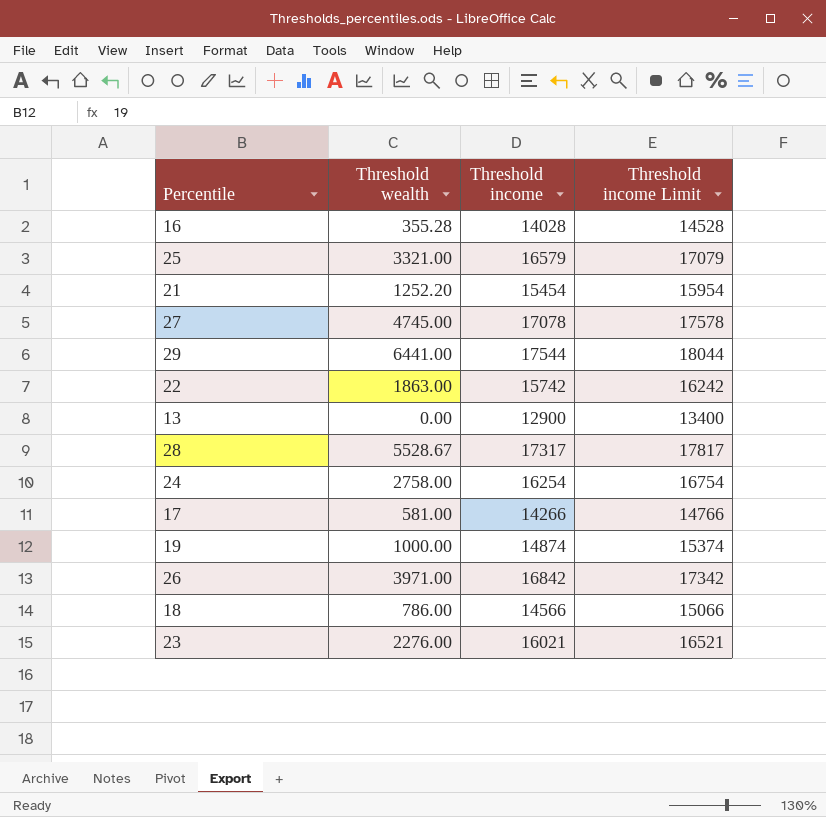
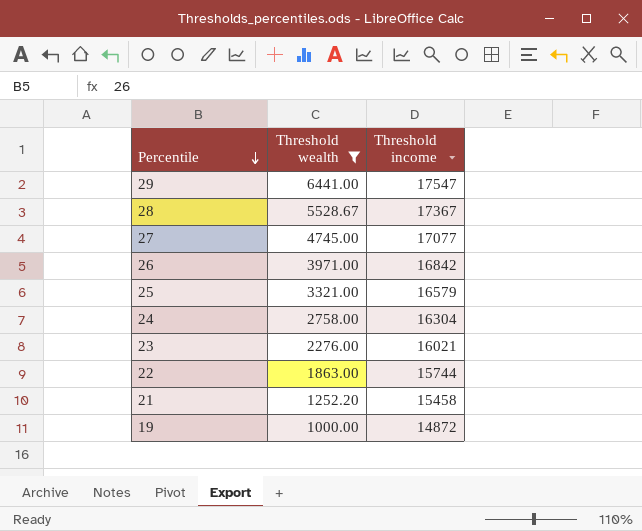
filter: none -> Threshold wealth >= 1000.00
row order: none -> Percentile descending
column Threshold income Limit | formula: [Threshold income] + 500 -> none
29 | Threshold income: 17544 -> 17547
28 | Threshold income: 17317 -> 17367
27 | Threshold income: 17078 -> 17077
24 | Threshold income: 16254 -> 16304
22 | Threshold income: 15742 -> 15744
21 | Threshold income: 15454 -> 15458
19 | Threshold income: 14874 -> 14872

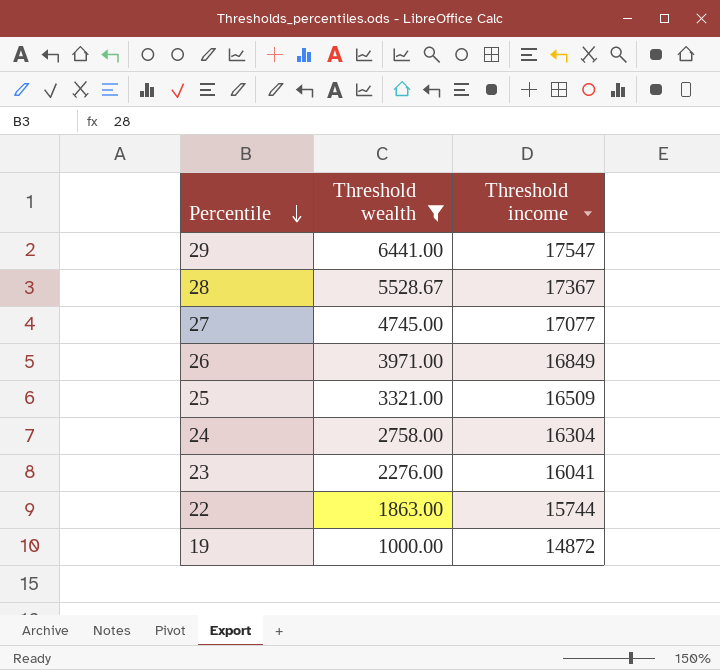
row 21: 1252.20 | 15458 -> none
26 | Threshold income: 16842 -> 16849
25 | Threshold income: 16579 -> 16509
23 | Threshold income: 16021 -> 16041

